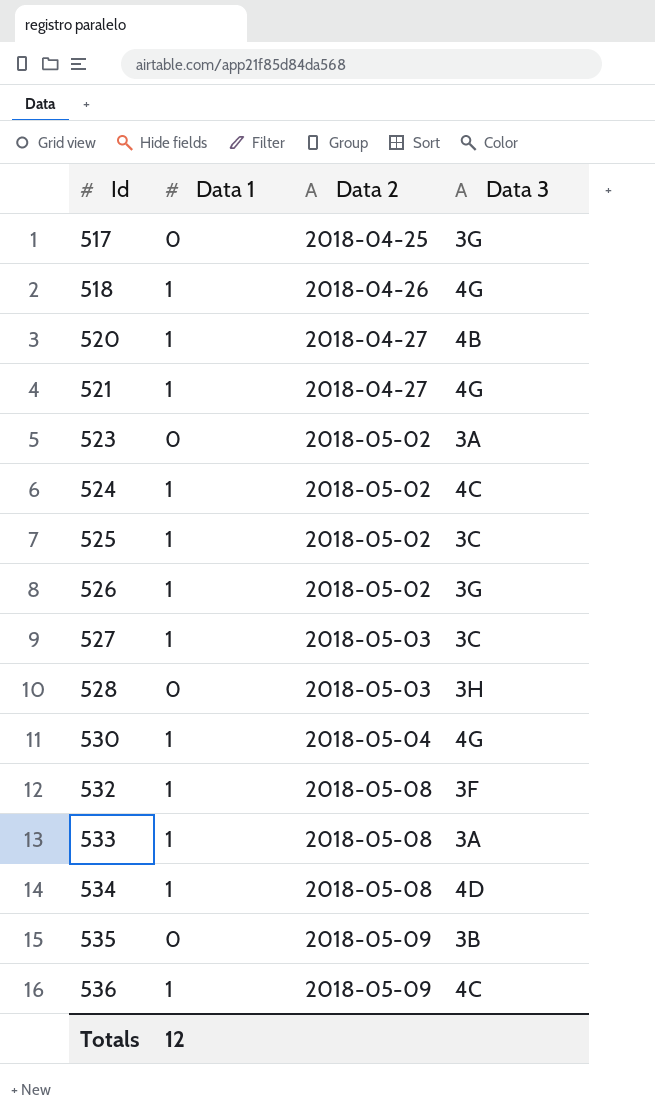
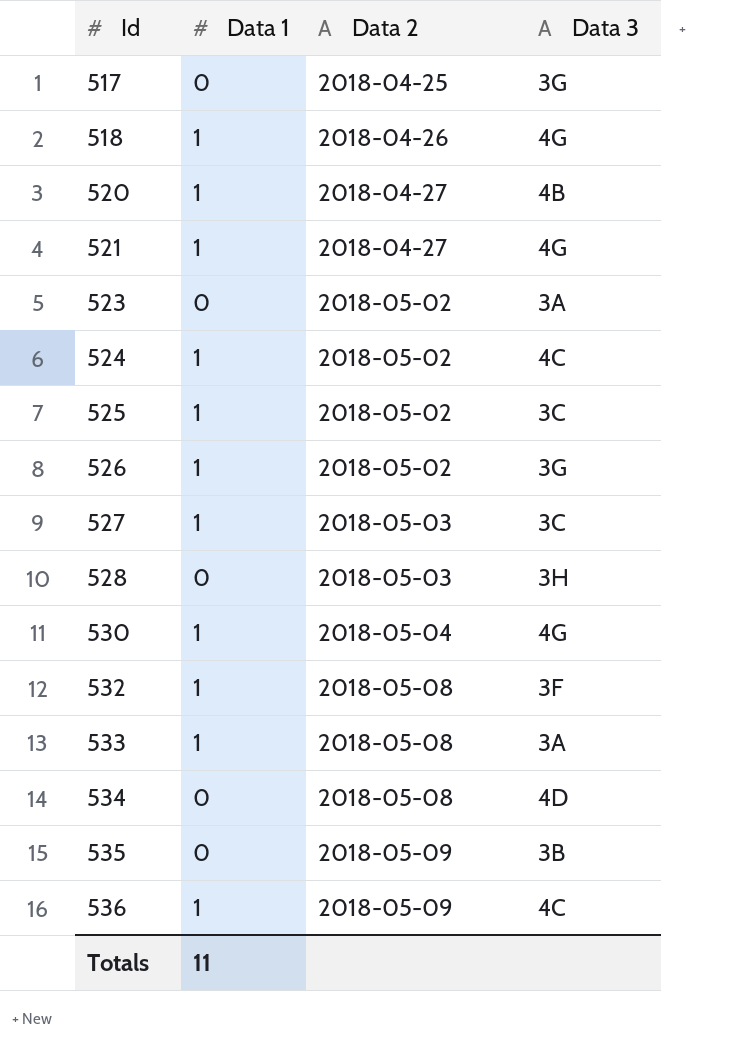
534 | Data 1: 1 -> 0
Totals | Data 1: 12 -> 11

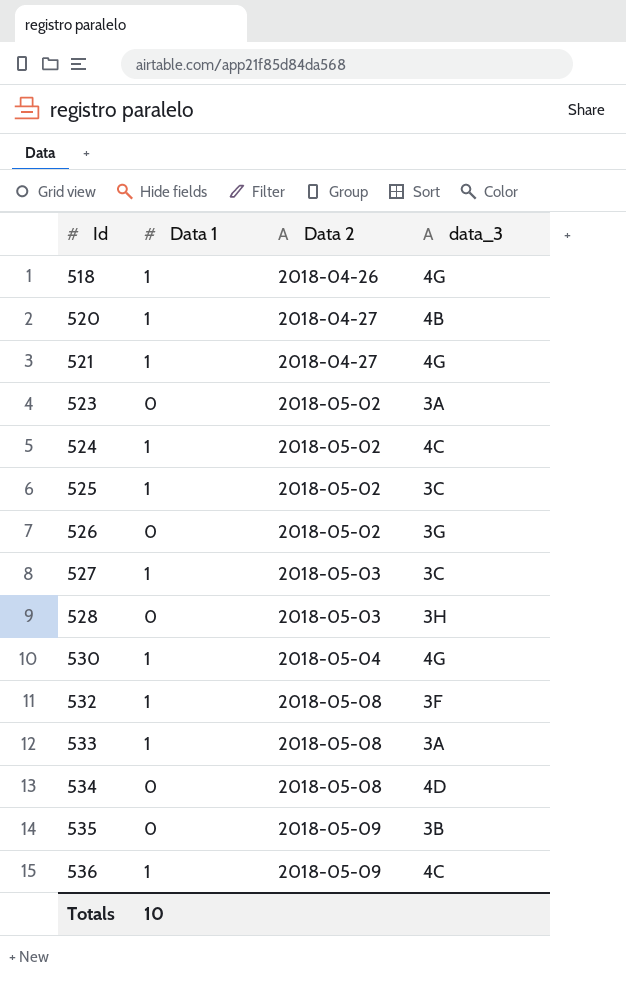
column name: Data 3 -> data_3
row 517: 0 | 2018-04-25 | 3G -> none
526 | Data 1: 1 -> 0
Totals | Data 1: 11 -> 10

